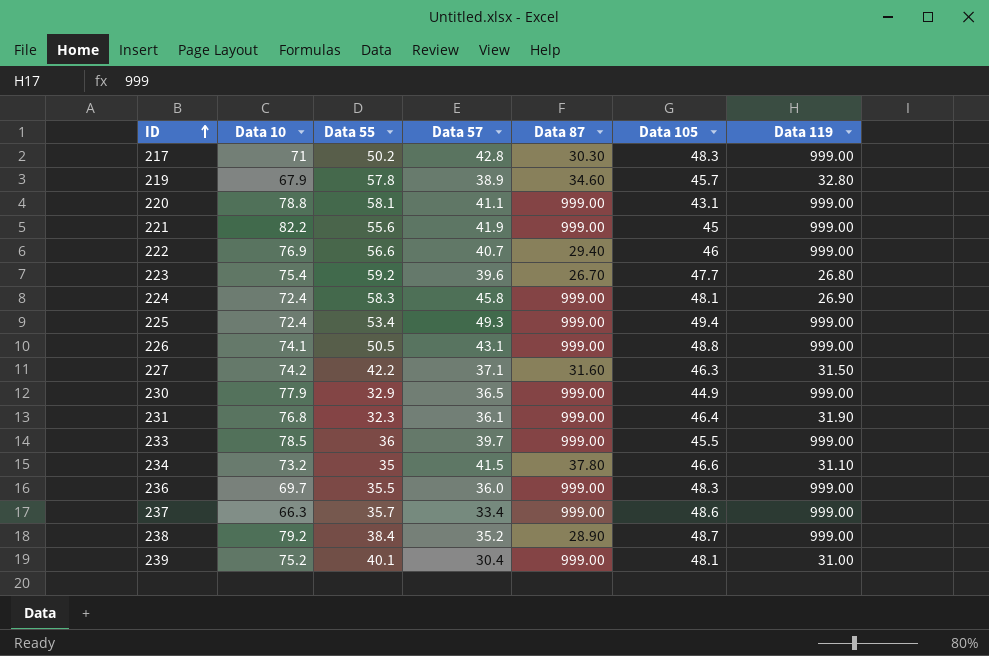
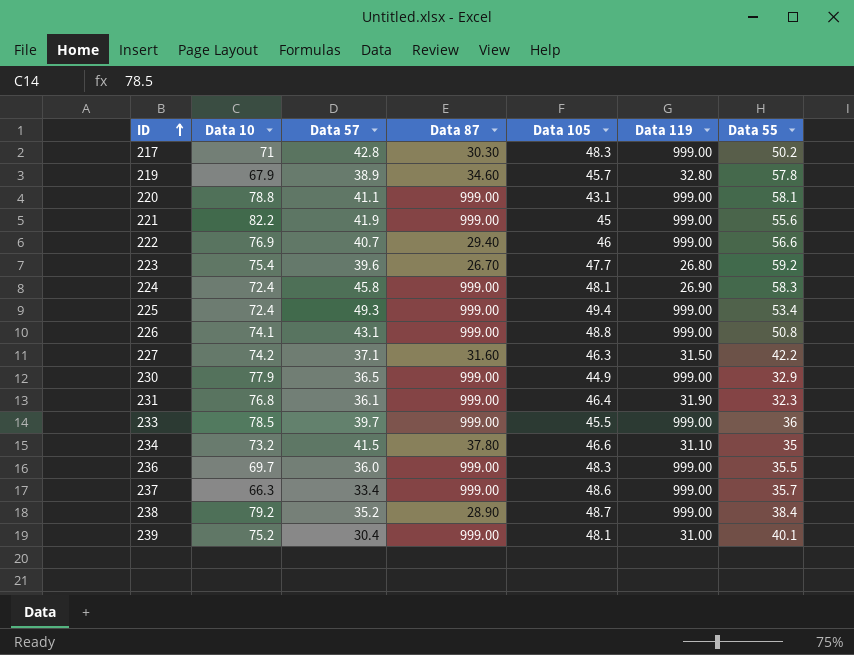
column Data 55 | position: 3 -> 7
226 | Data 55: 50.5 -> 50.8

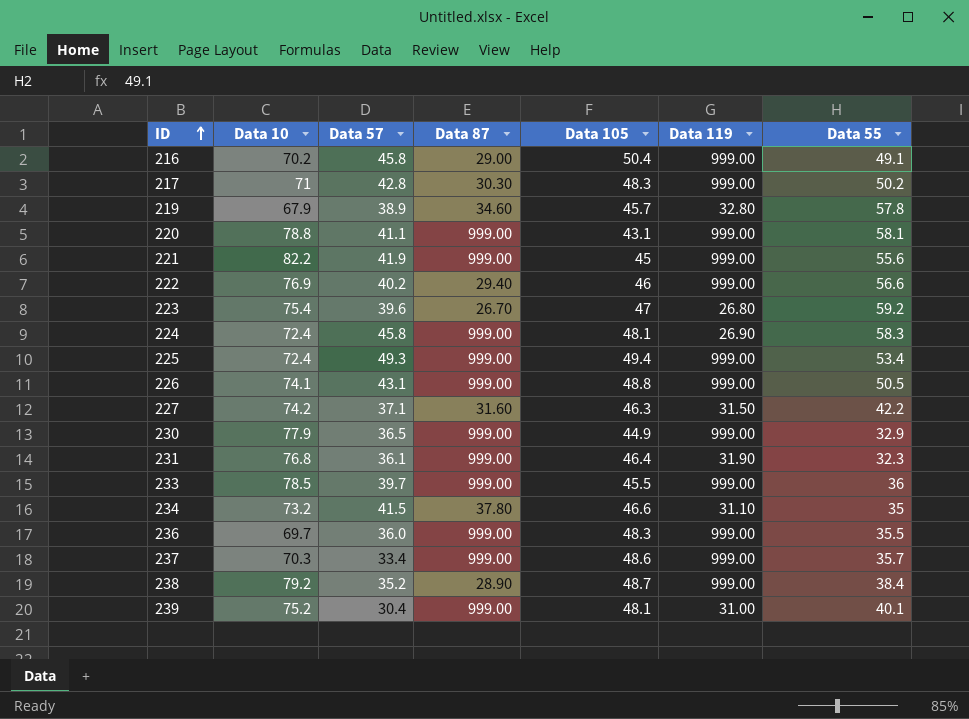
row 216: none -> 70.2 | 45.8 | 29.00 | 50.4 | 999.00 | 49.1
222 | Data 57: 40.7 -> 40.2
223 | Data 105: 47.7 -> 47
226 | Data 55: 50.8 -> 50.5
237 | Data 10: 66.3 -> 70.3

